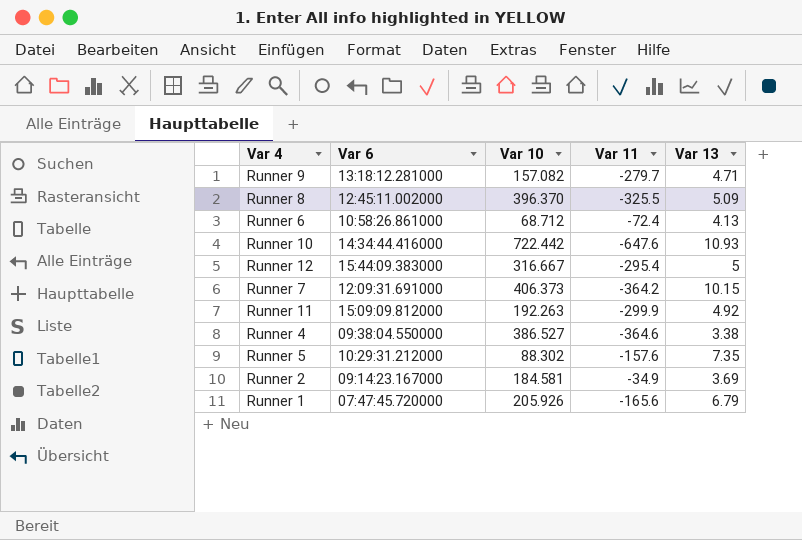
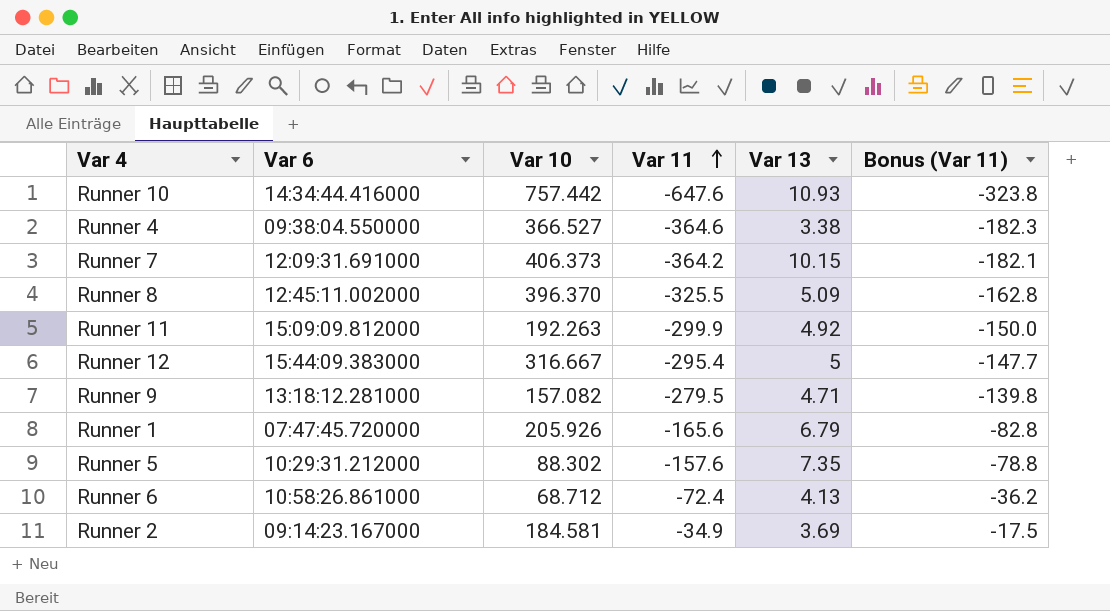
row order: none -> Var 11 ascending
column Bonus (Var 11) | formula: none -> [Var 11] * 0.5
Runner 10 | Var 10: 722.442 -> 757.442
Runner 4 | Var 10: 386.527 -> 366.527
Runner 9 | Var 11: -279.7 -> -279.5

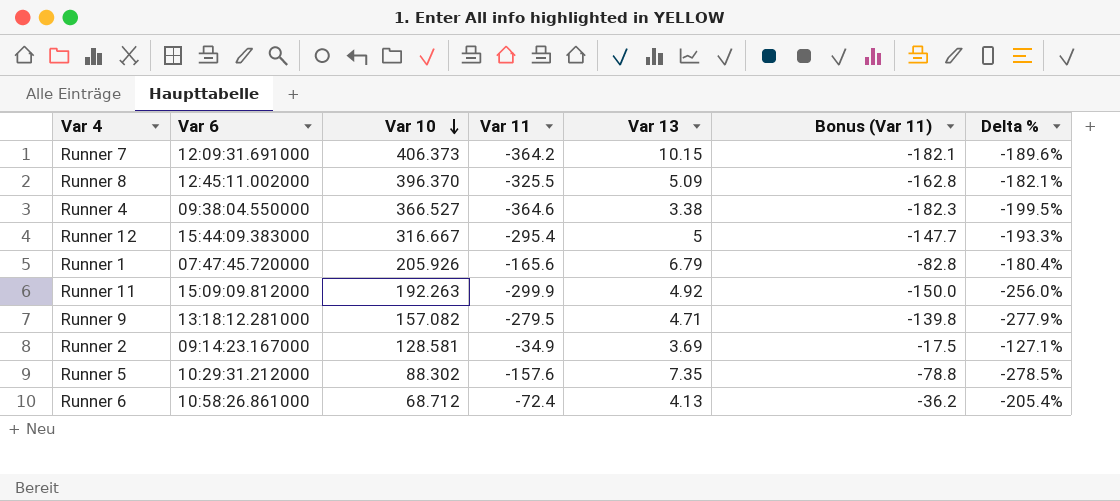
row order: Var 11 ascending -> Var 10 descending
column Delta % | formula: none -> ([Var 11] - [Var 10]) / [Var 10]
row Runner 10: 14:34:44.416000 | 757.442 | -647.6 | 10.93 | -323.8 -> none
Runner 2 | Var 10: 184.581 -> 128.581

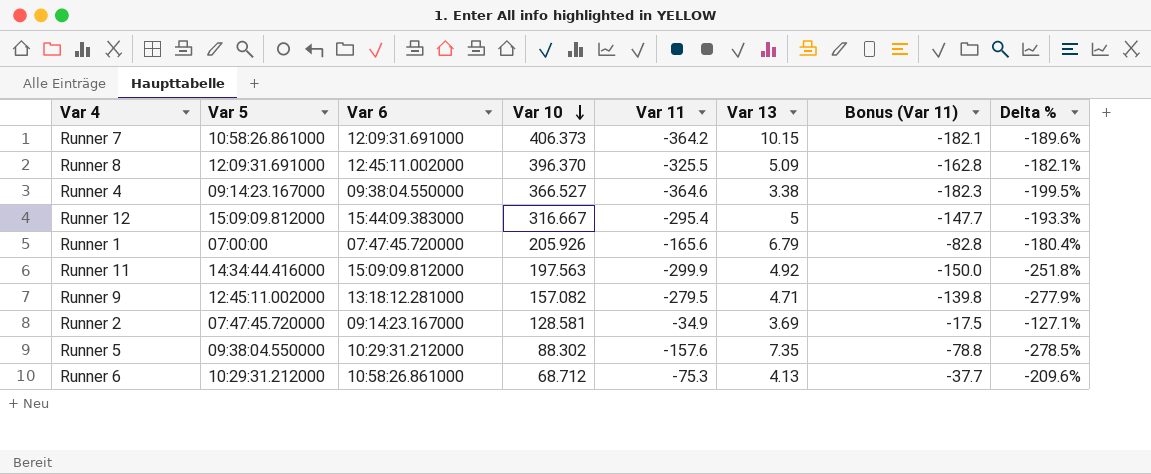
column Var 5 | position: none -> 2
Runner 11 | Var 10: 192.263 -> 197.563
Runner 11 | Delta %: -256.0% -> -251.8%
Runner 6 | Var 11: -72.4 -> -75.3
Runner 6 | Bonus (Var 11): -36.2 -> -37.7
Runner 6 | Delta %: -205.4% -> -209.6%

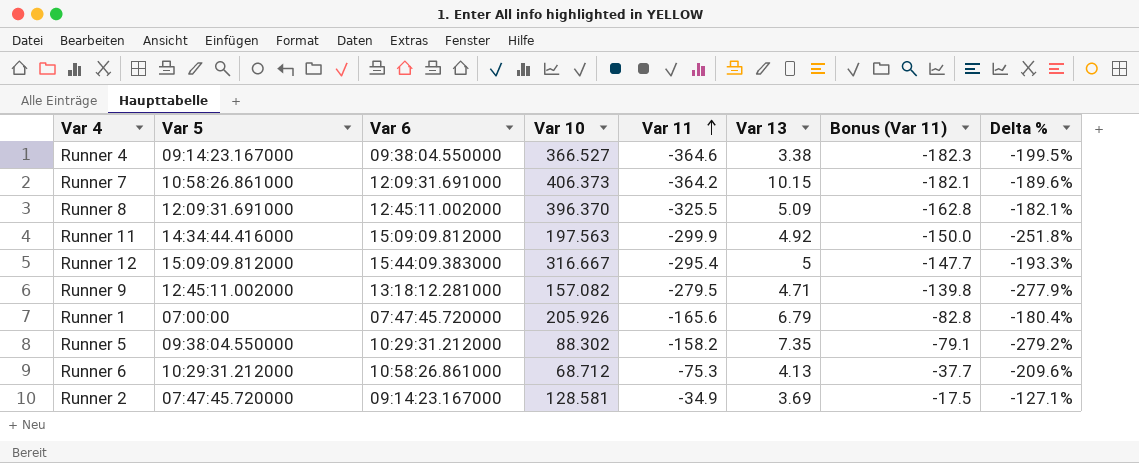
row order: Var 10 descending -> Var 11 ascending
Runner 5 | Var 11: -157.6 -> -158.2
Runner 5 | Bonus (Var 11): -78.8 -> -79.1
Runner 5 | Delta %: -278.5% -> -279.2%

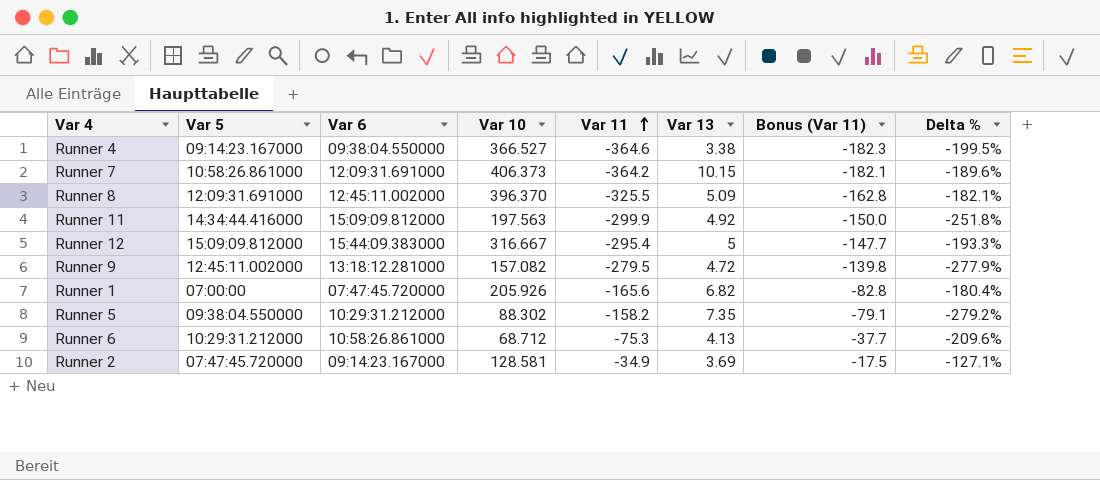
Runner 9 | Var 13: 4.71 -> 4.72
Runner 1 | Var 13: 6.79 -> 6.82

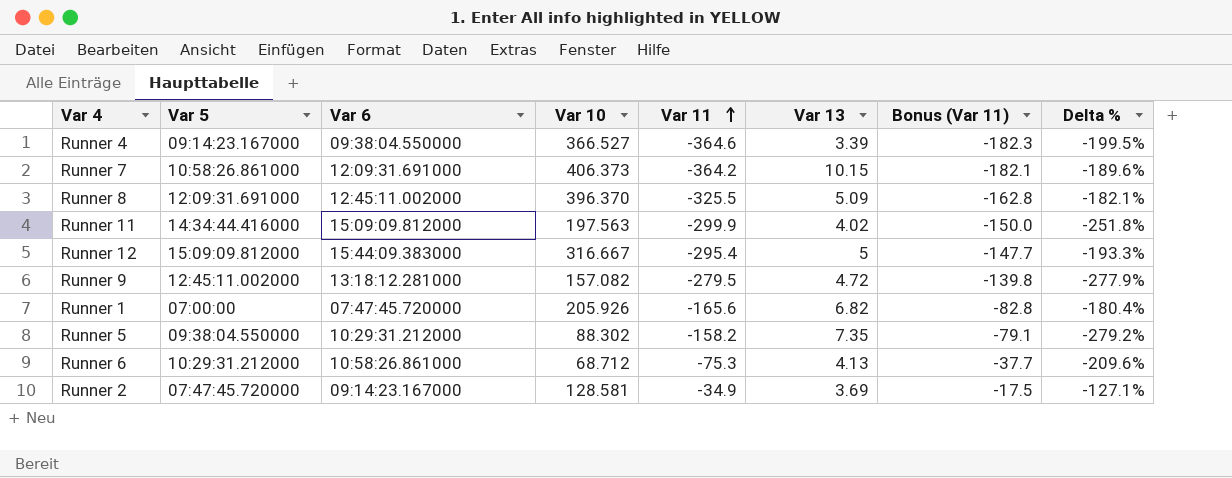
Runner 4 | Var 13: 3.38 -> 3.39
Runner 11 | Var 13: 4.92 -> 4.02

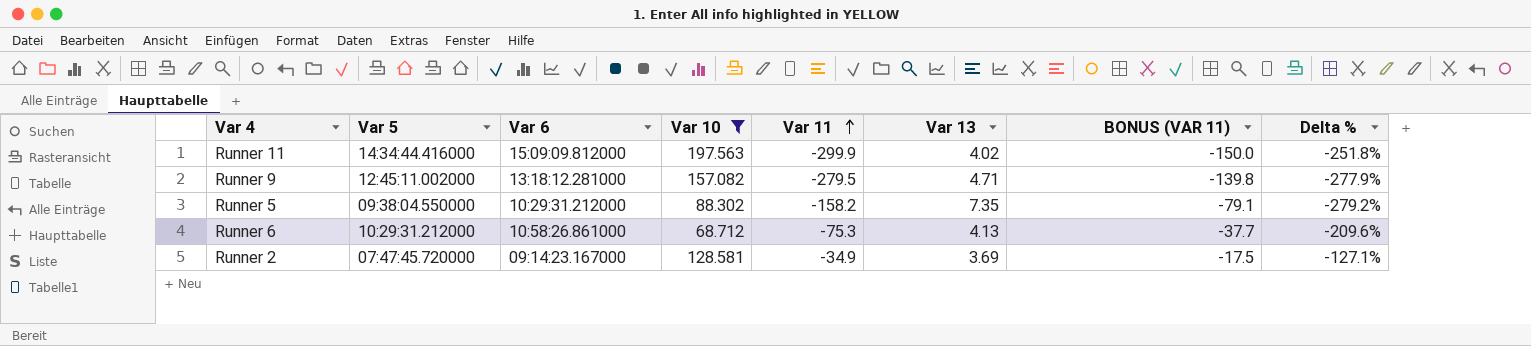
filter: none -> Var 10 <= 197.563
column name: Bonus (Var 11) -> BONUS (VAR 11)
Runner 9 | Var 13: 4.72 -> 4.71

